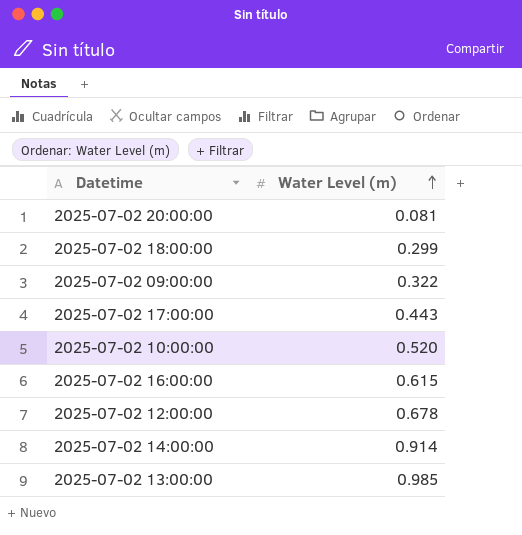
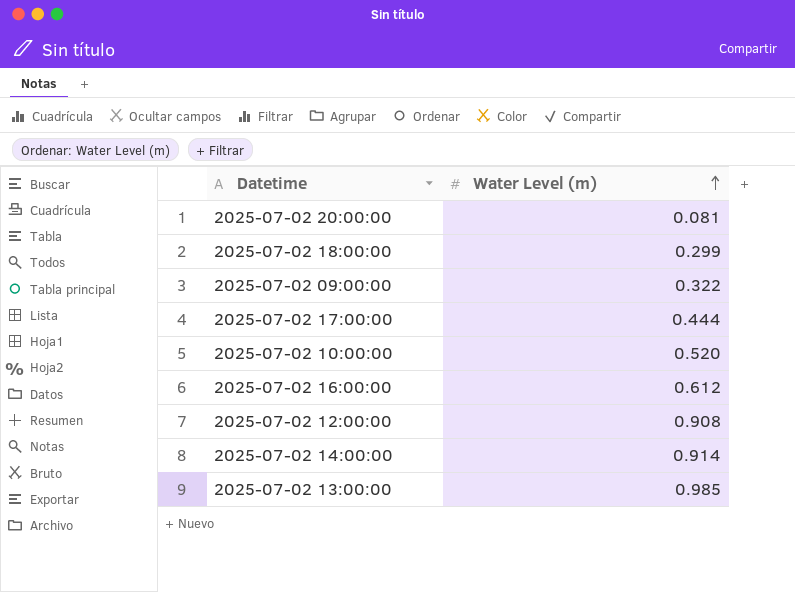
2025-07-02 17:00:00 | Water Level (m): 0.443 -> 0.444
2025-07-02 16:00:00 | Water Level (m): 0.615 -> 0.612
2025-07-02 12:00:00 | Water Level (m): 0.678 -> 0.908

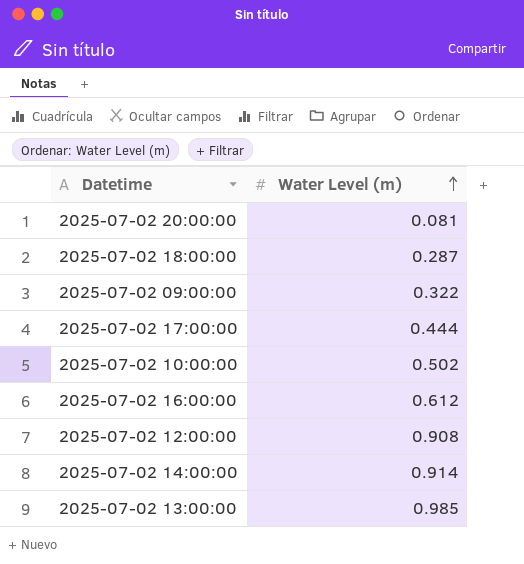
2025-07-02 18:00:00 | Water Level (m): 0.299 -> 0.287
2025-07-02 10:00:00 | Water Level (m): 0.520 -> 0.502

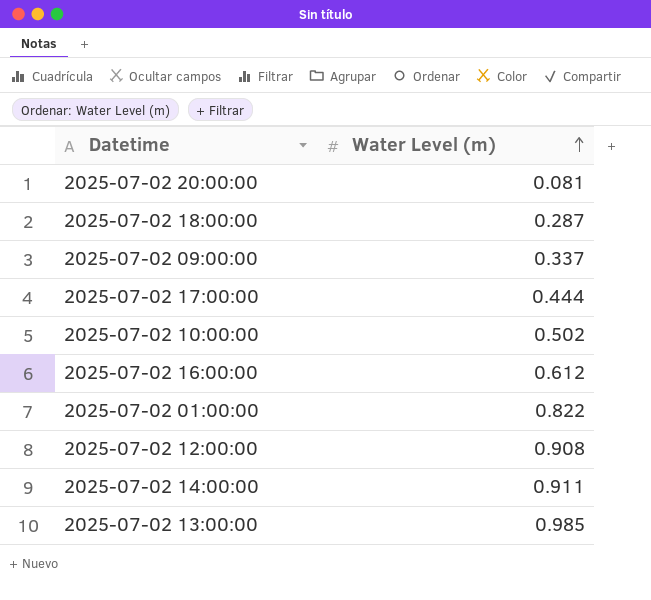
2025-07-02 09:00:00 | Water Level (m): 0.322 -> 0.337
row 2025-07-02 01:00:00: none -> 0.822
2025-07-02 14:00:00 | Water Level (m): 0.914 -> 0.911

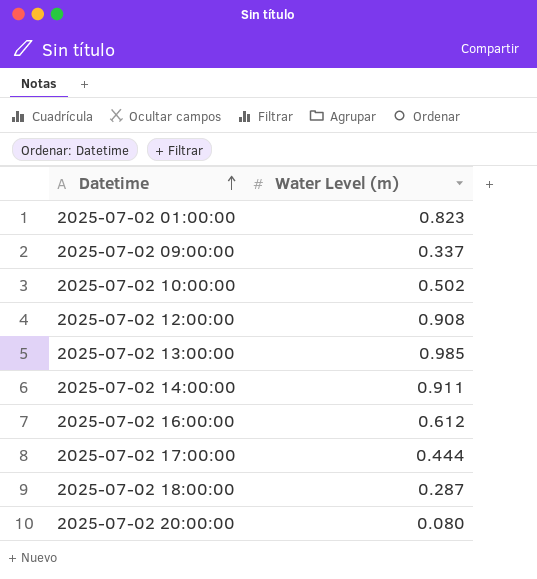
row order: Water Level (m) ascending -> Datetime ascending
2025-07-02 01:00:00 | Water Level (m): 0.822 -> 0.823
2025-07-02 20:00:00 | Water Level (m): 0.081 -> 0.080

